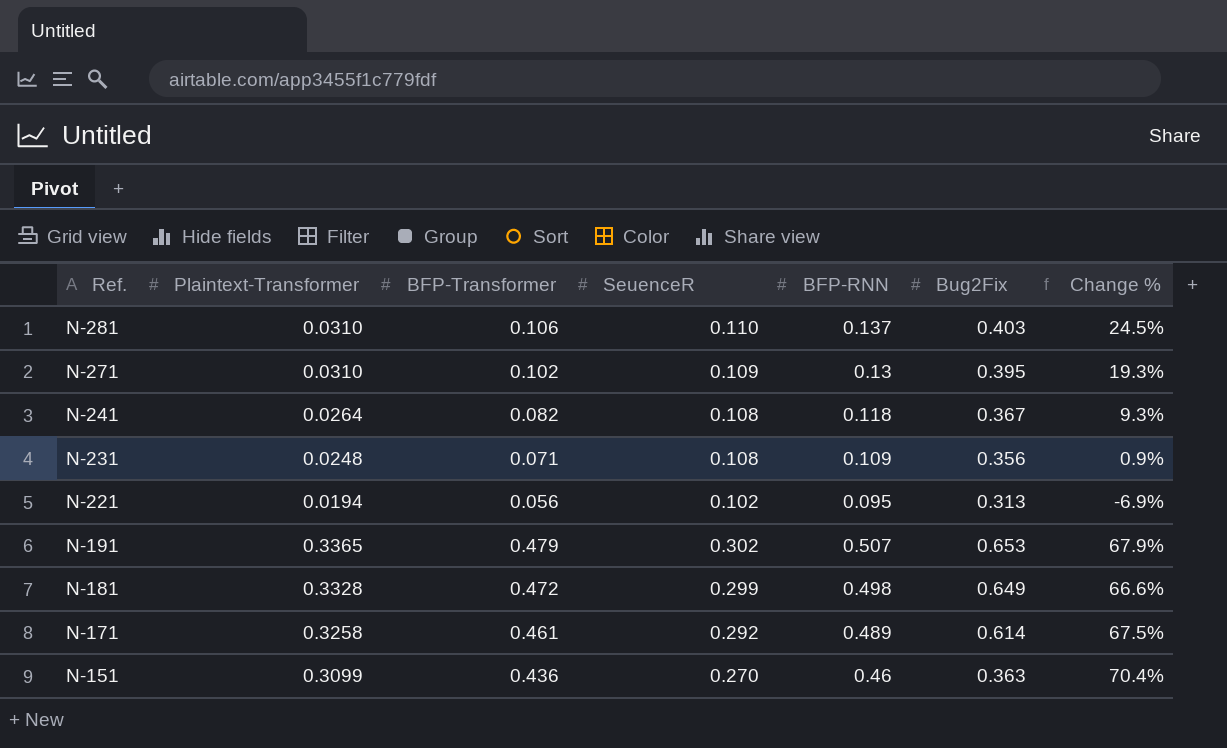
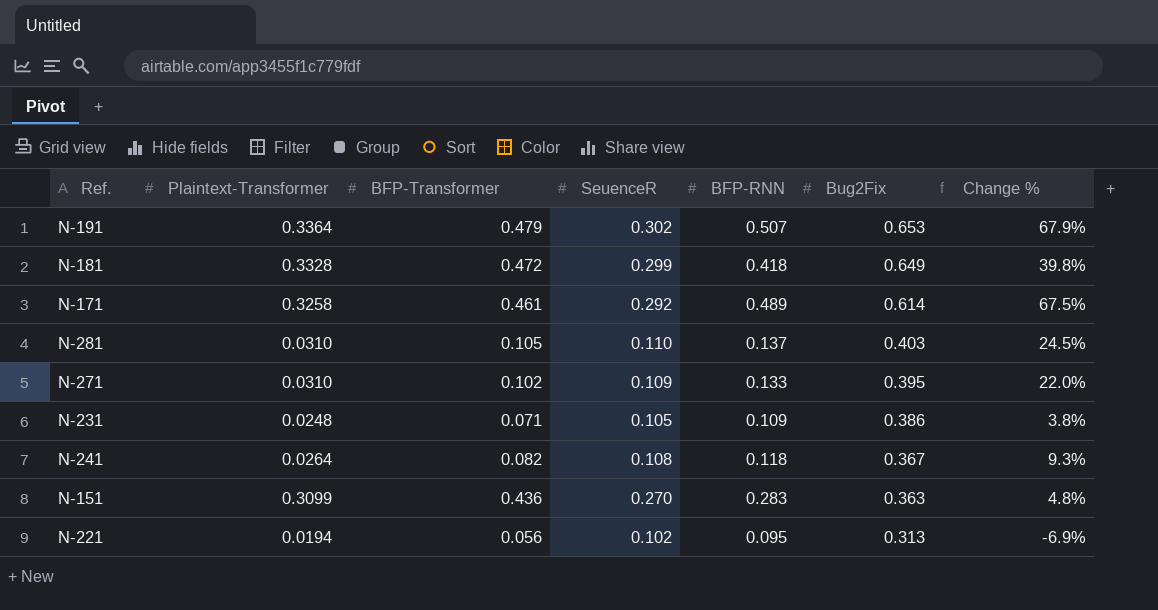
row order: Ref. descending -> Bug2Fix descending
N-191 | Plaintext-Transformer: 0.3365 -> 0.3364
N-181 | BFP-RNN: 0.498 -> 0.418
N-181 | Change %: 66.6% -> 39.8%
N-281 | BFP-Transformer: 0.106 -> 0.105
N-271 | BFP-RNN: 0.13 -> 0.133
N-271 | Change %: 19.3% -> 22.0%
N-231 | SeuenceR: 0.108 -> 0.105
N-231 | Bug2Fix: 0.356 -> 0.386
N-231 | Change %: 0.9% -> 3.8%
N-151 | BFP-RNN: 0.46 -> 0.283
N-151 | Change %: 70.4% -> 4.8%

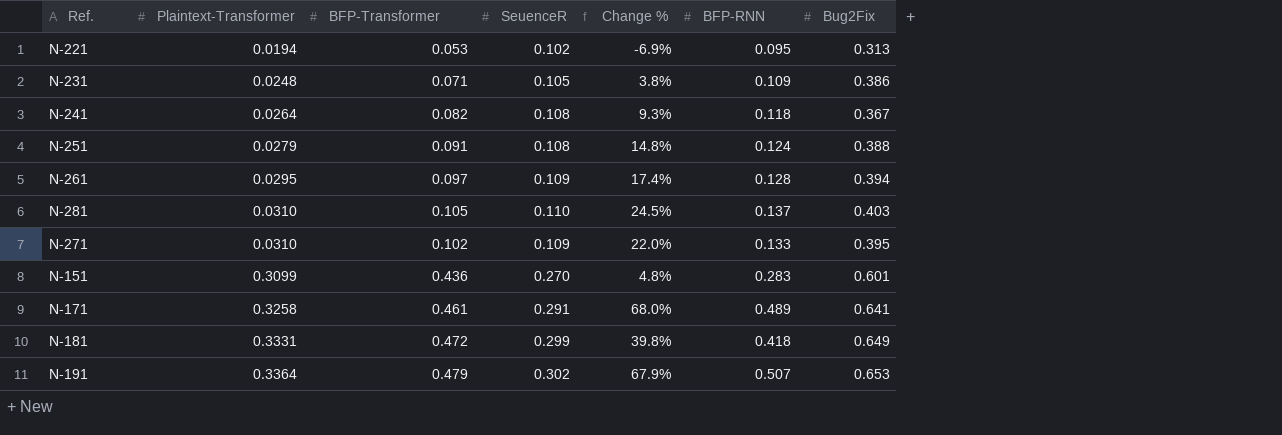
row order: Bug2Fix descending -> Plaintext-Transformer ascending
column Change % | position: 7 -> 5
N-221 | BFP-Transformer: 0.056 -> 0.053
row N-251: none -> 0.0279 | 0.091 | 0.108 | 14.8% | 0.124 | 0.388
row N-261: none -> 0.0295 | 0.097 | 0.109 | 17.4% | 0.128 | 0.394
N-151 | Bug2Fix: 0.363 -> 0.601
N-171 | SeuenceR: 0.292 -> 0.291
N-171 | Change %: 67.5% -> 68.0%
N-171 | Bug2Fix: 0.614 -> 0.641
N-181 | Plaintext-Transformer: 0.3328 -> 0.3331

